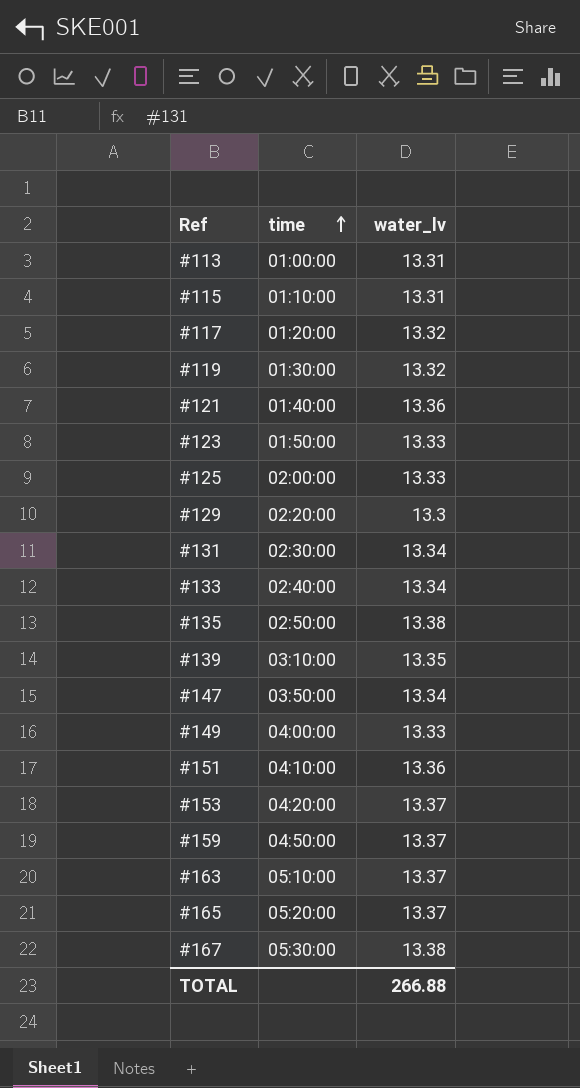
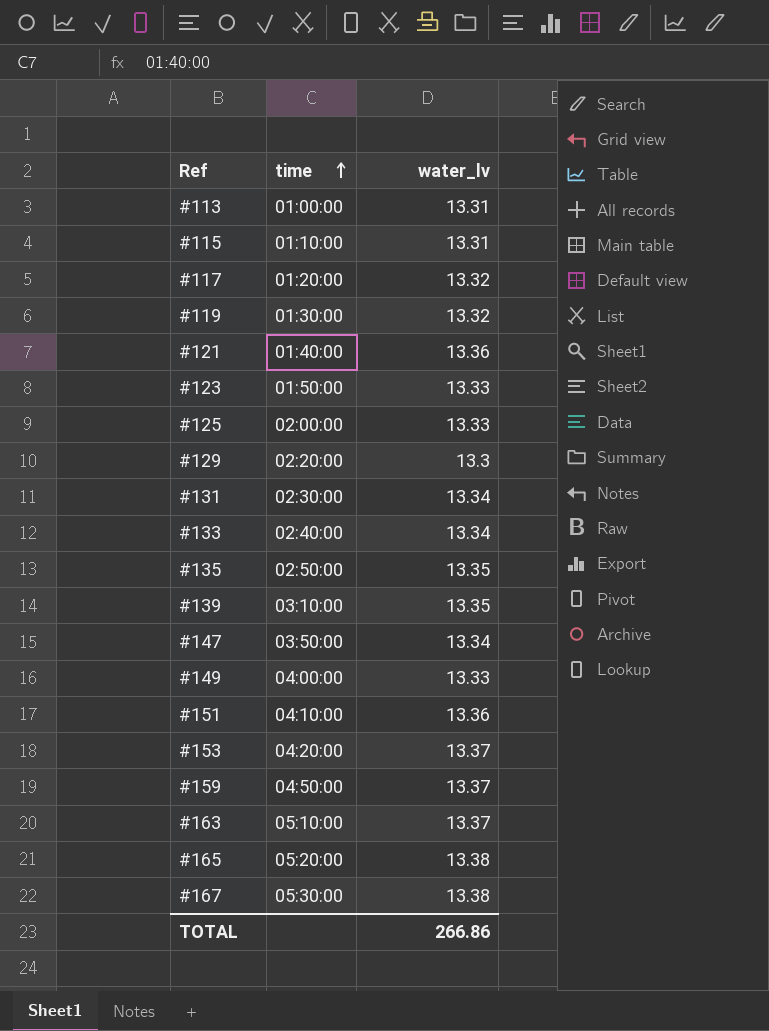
#135 | water_lv: 13.38 -> 13.35
#165 | water_lv: 13.37 -> 13.38
TOTAL | water_lv: 266.88 -> 266.86

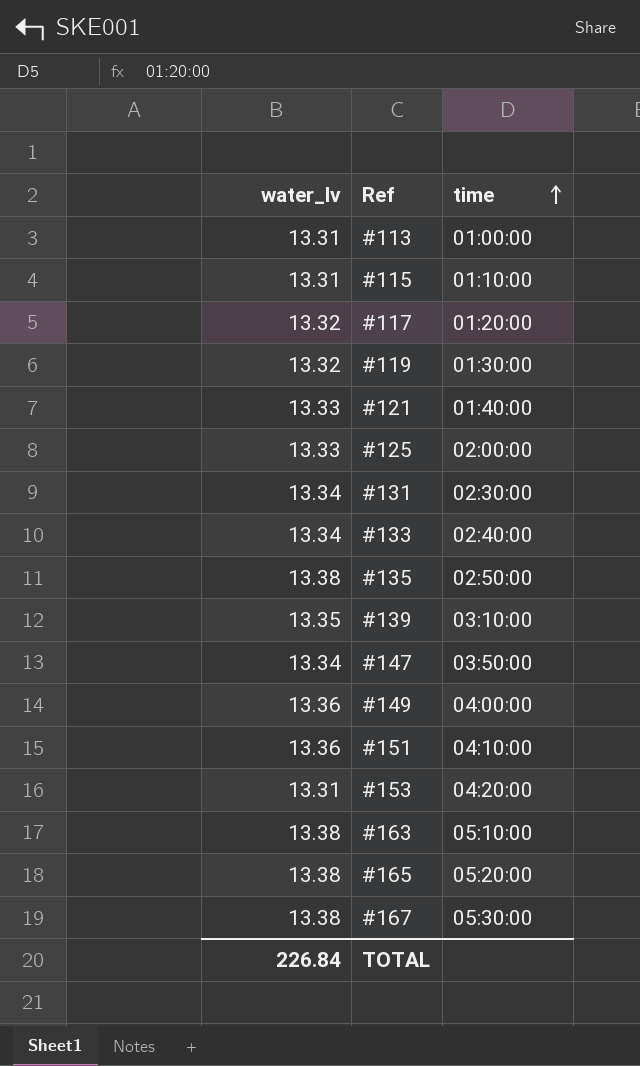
column water_lv | position: 3 -> 1
row #123: 01:50:00 | 13.33 -> none
row #129: 02:20:00 | 13.3 -> none
row #159: 04:50:00 | 13.37 -> none
#121 | water_lv: 13.36 -> 13.33
#135 | water_lv: 13.35 -> 13.38
#149 | water_lv: 13.33 -> 13.36
#153 | water_lv: 13.37 -> 13.31
#163 | water_lv: 13.37 -> 13.38
TOTAL | water_lv: 266.86 -> 226.84

